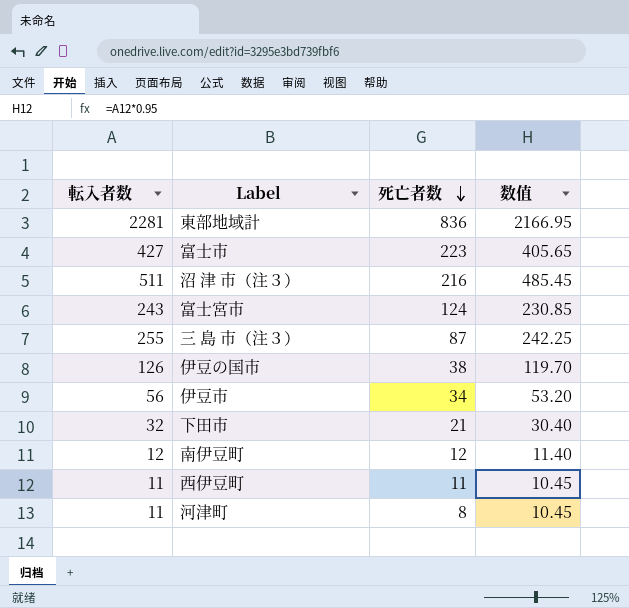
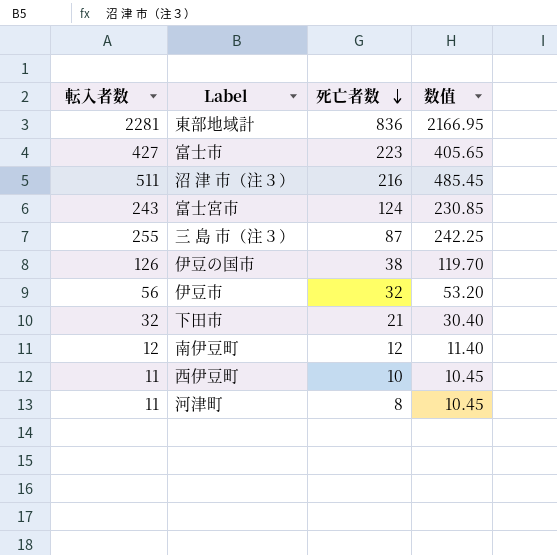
伊豆市 | 死亡者数: 34 -> 32
西伊豆町 | 死亡者数: 11 -> 10

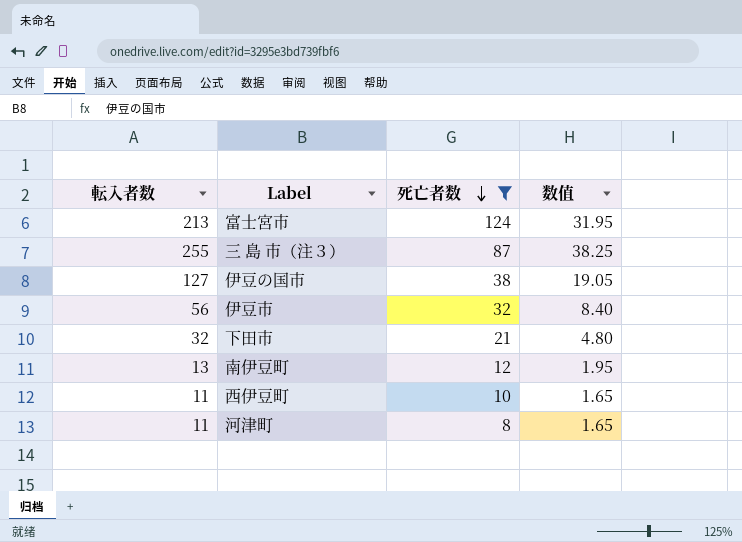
filter: none -> 死亡者数 <= 124
column 数值 | formula: [転入者数] * 0.95 -> [転入者数] * 0.15
富士宮市 | 転入者数: 243 -> 213
伊豆の国市 | 転入者数: 126 -> 127
南伊豆町 | 転入者数: 12 -> 13

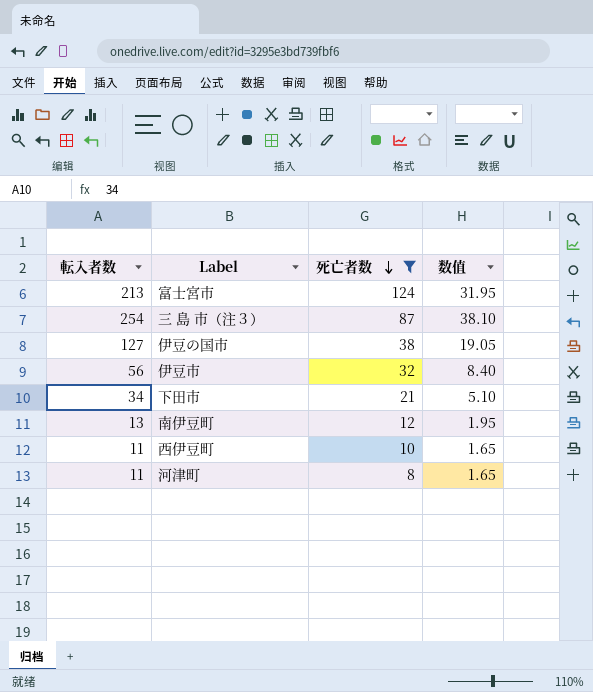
三 島 市（注３） | 転入者数: 255 -> 254
三 島 市（注３） | 数值: 38.25 -> 38.10
下田市 | 転入者数: 32 -> 34
下田市 | 数值: 4.80 -> 5.10

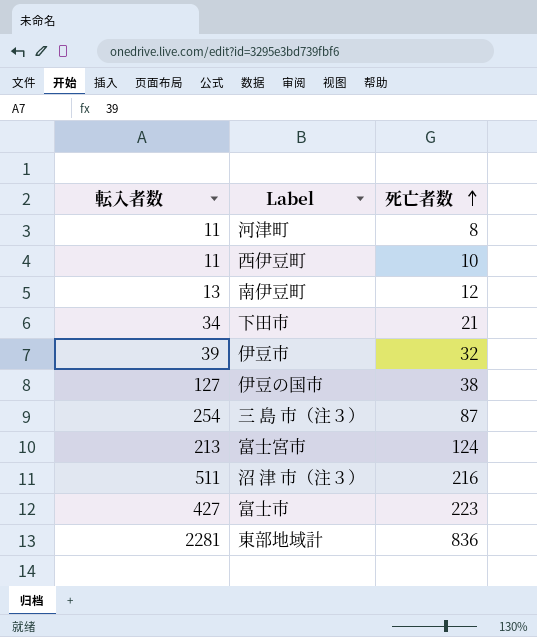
filter: 死亡者数 <= 124 -> none
row order: 死亡者数 descending -> 死亡者数 ascending
column 数值 | formula: [転入者数] * 0.15 -> none
伊豆市 | 転入者数: 56 -> 39

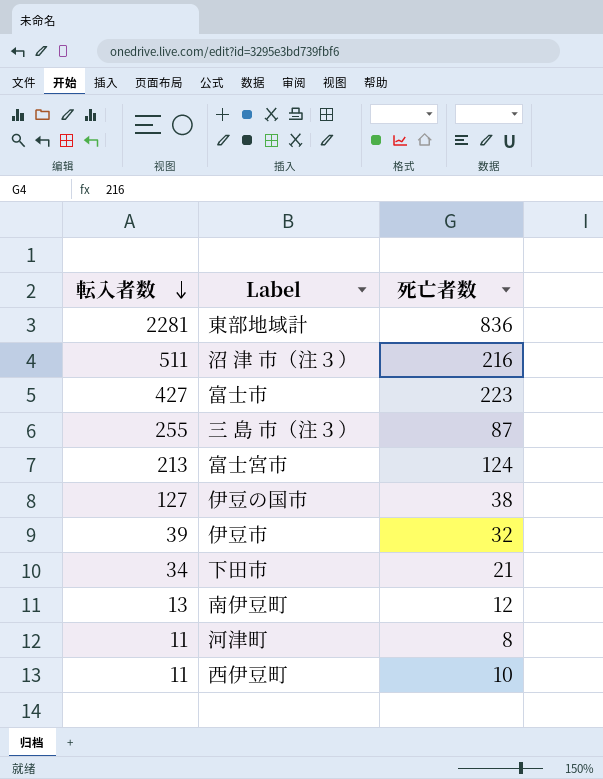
row order: 死亡者数 ascending -> 転入者数 descending
三 島 市（注３） | 転入者数: 254 -> 255

